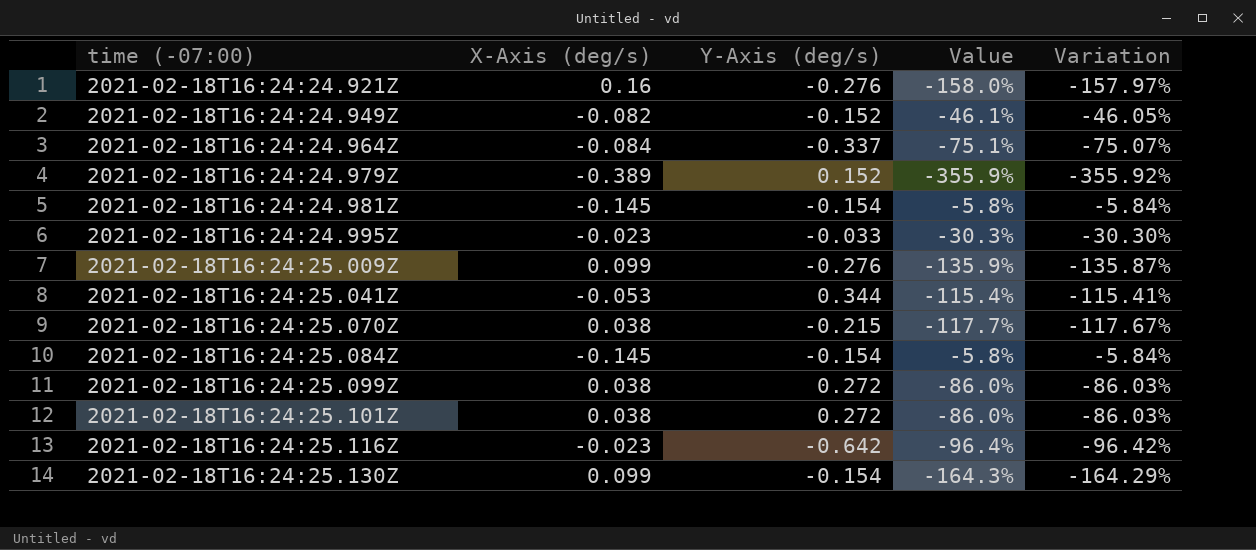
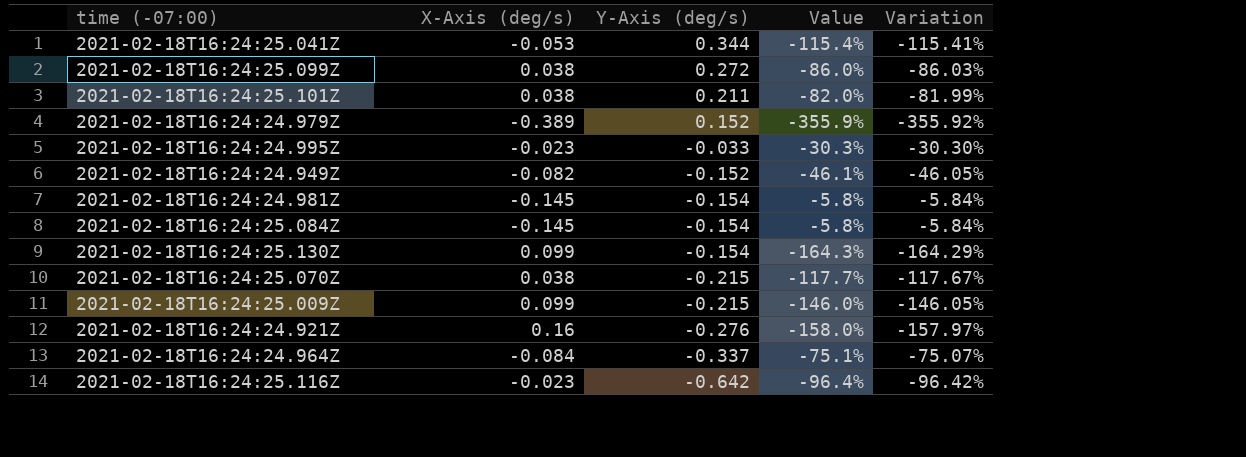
row order: time (-07:00) ascending -> Y-Axis (deg/s) descending
2021-02-18T16:24:25.101Z | Y-Axis (deg/s): 0.272 -> 0.211
2021-02-18T16:24:25.101Z | Value: -86.0% -> -82.0%
2021-02-18T16:24:25.101Z | Variation: -86.03% -> -81.99%
2021-02-18T16:24:25.009Z | Y-Axis (deg/s): -0.276 -> -0.215
2021-02-18T16:24:25.009Z | Value: -135.9% -> -146.0%
2021-02-18T16:24:25.009Z | Variation: -135.87% -> -146.05%

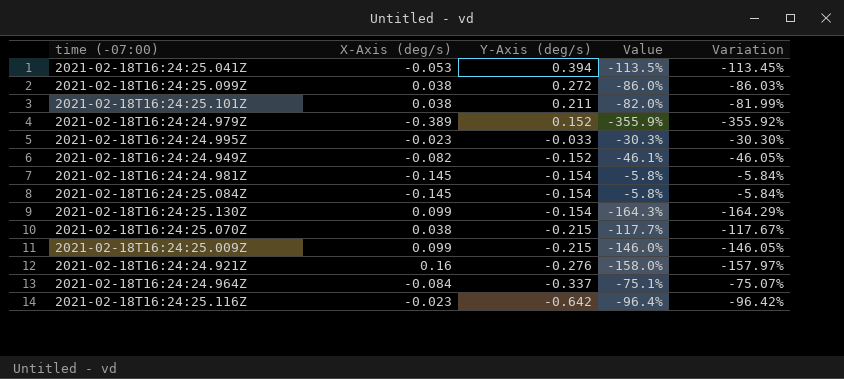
2021-02-18T16:24:25.041Z | Y-Axis (deg/s): 0.344 -> 0.394
2021-02-18T16:24:25.041Z | Value: -115.4% -> -113.5%
2021-02-18T16:24:25.041Z | Variation: -115.41% -> -113.45%

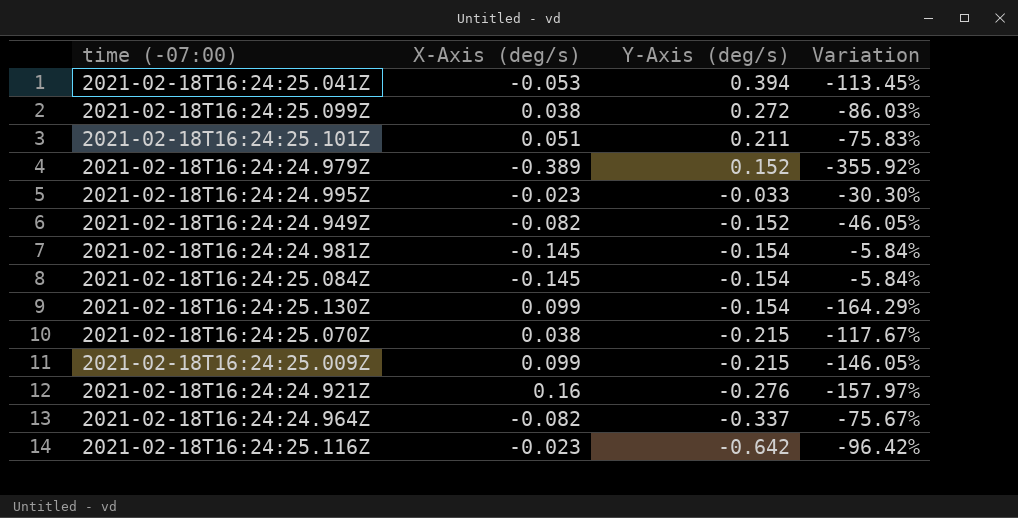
column Value | formula: ([X-Axis (deg/s)] - [Y-Axis (deg/s)]) / [Y-Axis (deg/s)] -> none
2021-02-18T16:24:25.101Z | X-Axis (deg/s): 0.038 -> 0.051
2021-02-18T16:24:25.101Z | Variation: -81.99% -> -75.83%
2021-02-18T16:24:24.964Z | X-Axis (deg/s): -0.084 -> -0.082
2021-02-18T16:24:24.964Z | Variation: -75.07% -> -75.67%

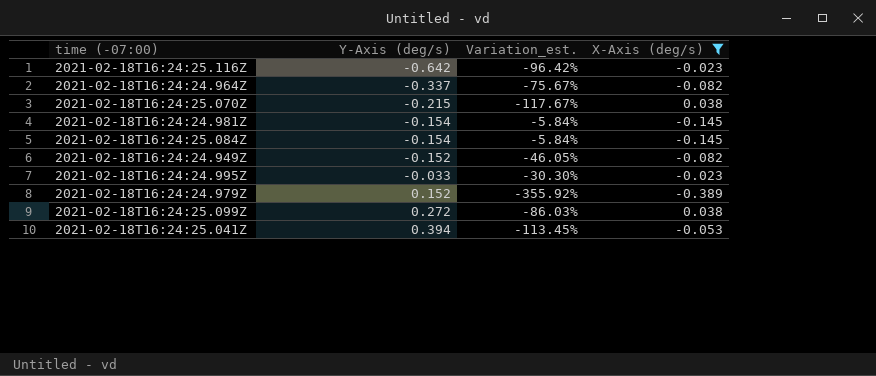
filter: none -> X-Axis (deg/s) <= 0.038
row order: Y-Axis (deg/s) descending -> Y-Axis (deg/s) ascending
column name: Variation -> Variation_est.
column X-Axis (deg/s) | position: 2 -> 4

